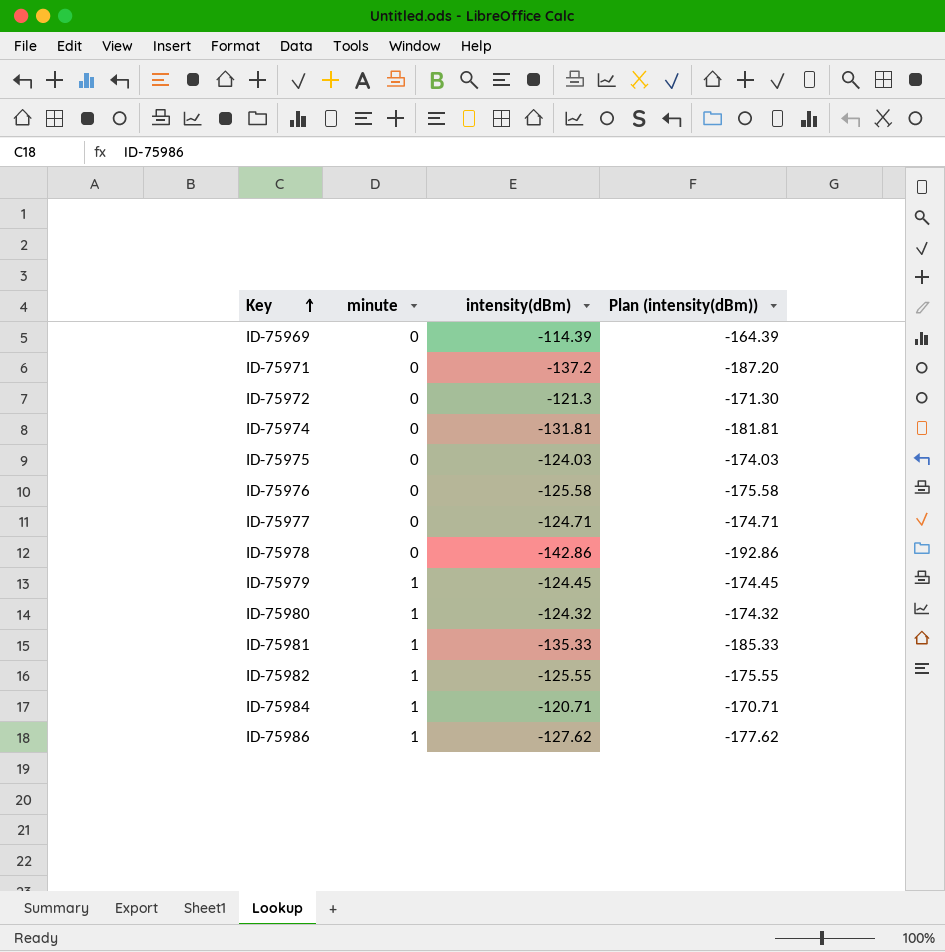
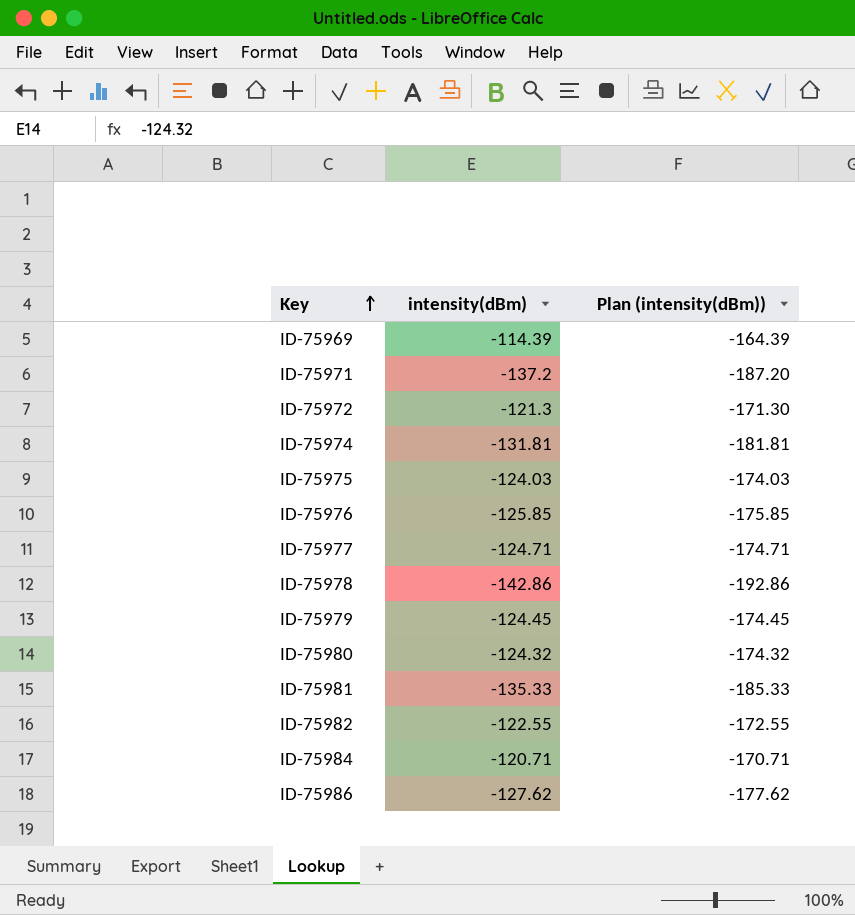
column minute | position: 2 -> none
ID-75976 | intensity(dBm): -125.58 -> -125.85
ID-75976 | Plan (intensity(dBm)): -175.58 -> -175.85
ID-75982 | intensity(dBm): -125.55 -> -122.55
ID-75982 | Plan (intensity(dBm)): -175.55 -> -172.55

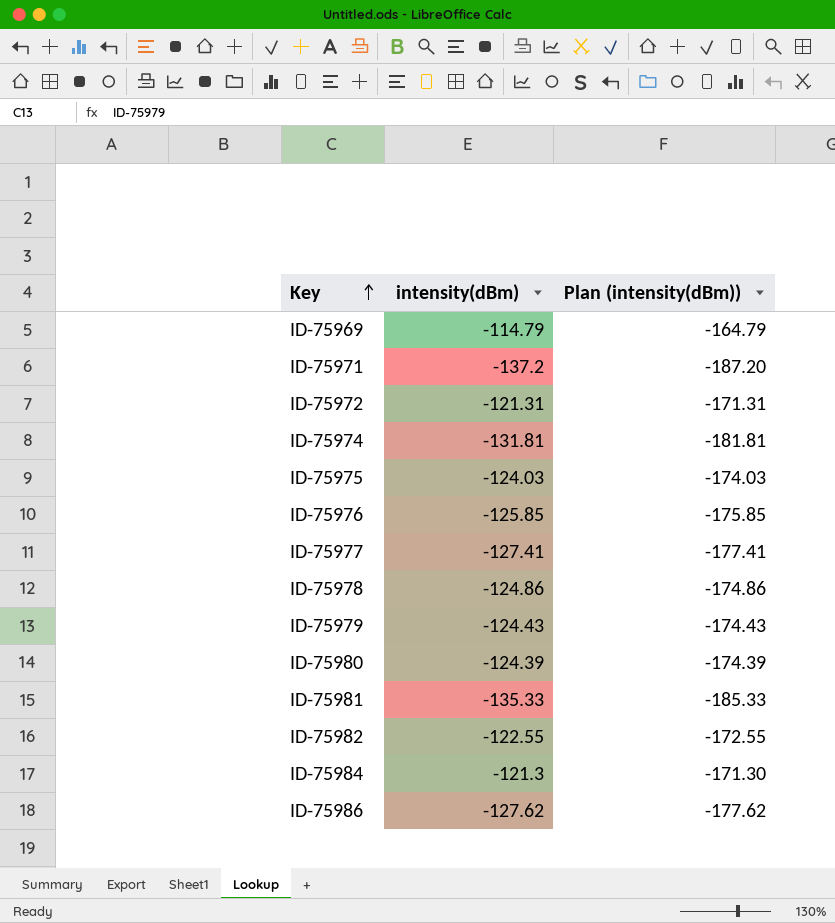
ID-75969 | intensity(dBm): -114.39 -> -114.79
ID-75969 | Plan (intensity(dBm)): -164.39 -> -164.79
ID-75972 | intensity(dBm): -121.3 -> -121.31
ID-75972 | Plan (intensity(dBm)): -171.30 -> -171.31
ID-75977 | intensity(dBm): -124.71 -> -127.41
ID-75977 | Plan (intensity(dBm)): -174.71 -> -177.41
ID-75978 | intensity(dBm): -142.86 -> -124.86
ID-75978 | Plan (intensity(dBm)): -192.86 -> -174.86
ID-75979 | intensity(dBm): -124.45 -> -124.43
ID-75979 | Plan (intensity(dBm)): -174.45 -> -174.43
ID-75980 | intensity(dBm): -124.32 -> -124.39
ID-75980 | Plan (intensity(dBm)): -174.32 -> -174.39
ID-75984 | intensity(dBm): -120.71 -> -121.3
ID-75984 | Plan (intensity(dBm)): -170.71 -> -171.30

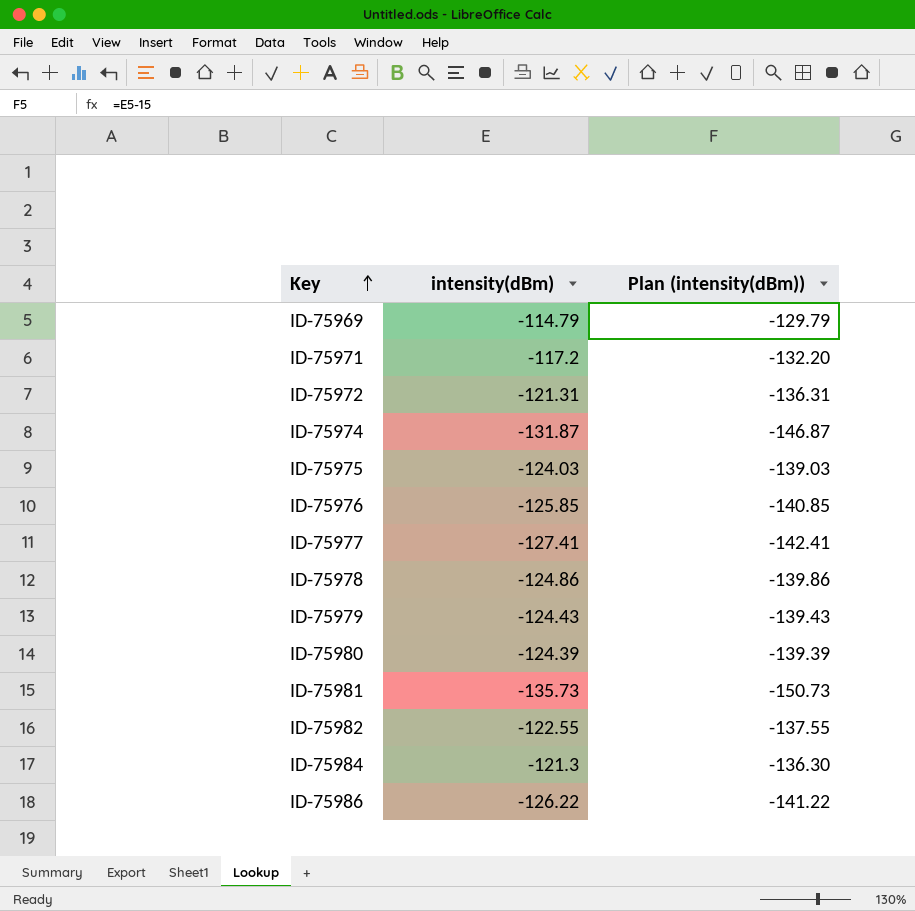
column Plan (intensity(dBm)) | formula: [intensity(dBm)] - 50 -> [intensity(dBm)] - 15
ID-75971 | intensity(dBm): -137.2 -> -117.2
ID-75974 | intensity(dBm): -131.81 -> -131.87
ID-75981 | intensity(dBm): -135.33 -> -135.73
ID-75986 | intensity(dBm): -127.62 -> -126.22

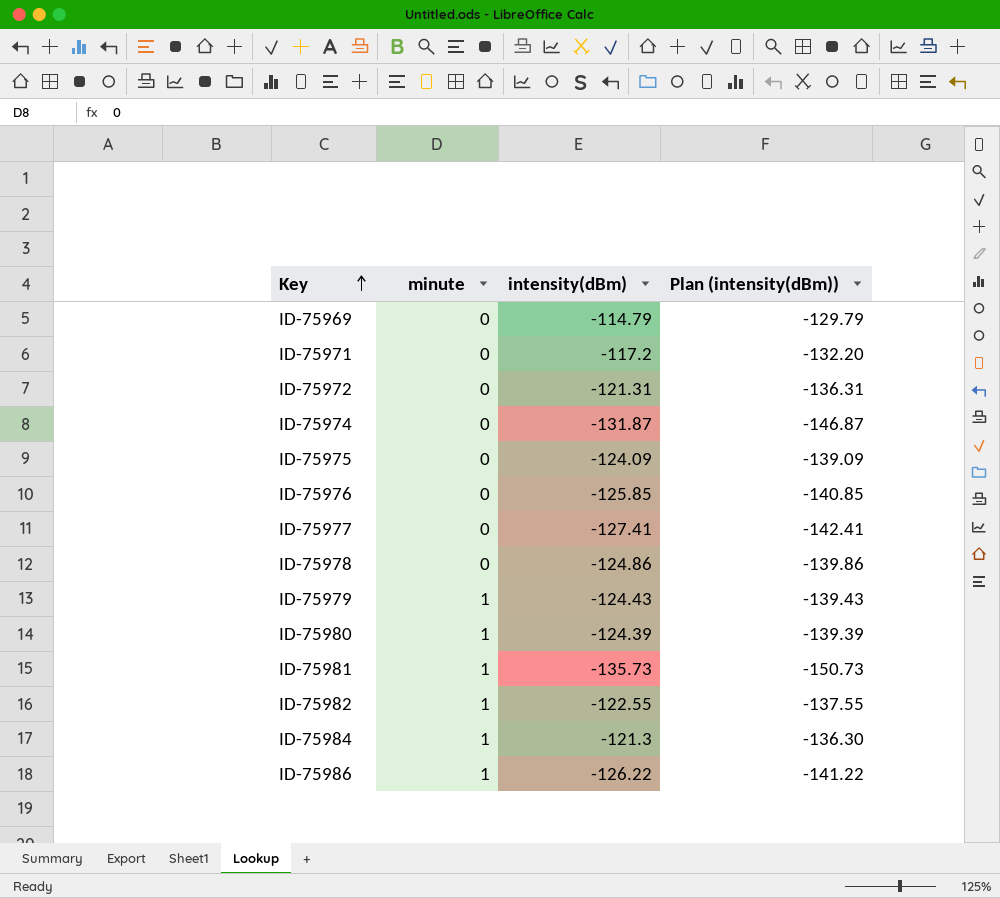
column minute | position: none -> 2
ID-75975 | intensity(dBm): -124.03 -> -124.09
ID-75975 | Plan (intensity(dBm)): -139.03 -> -139.09

